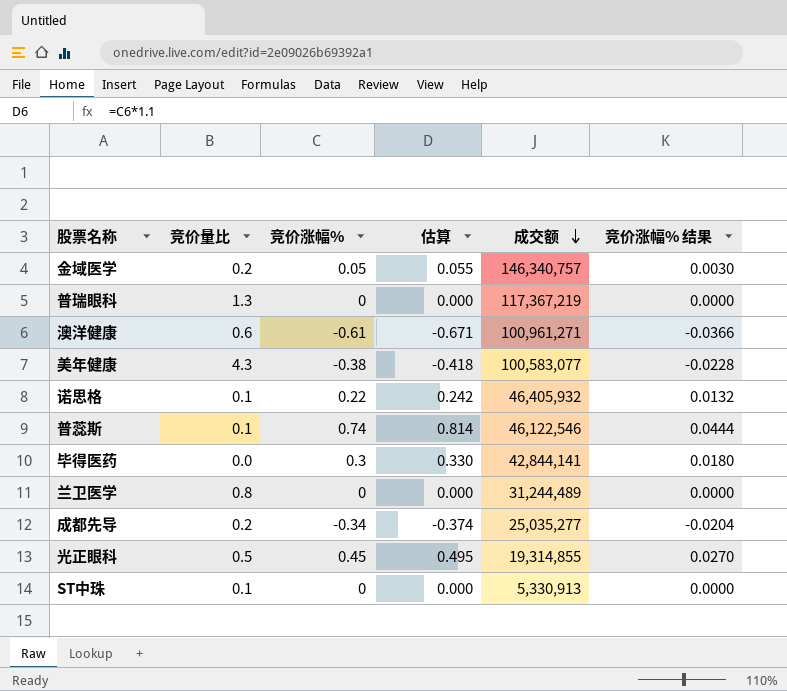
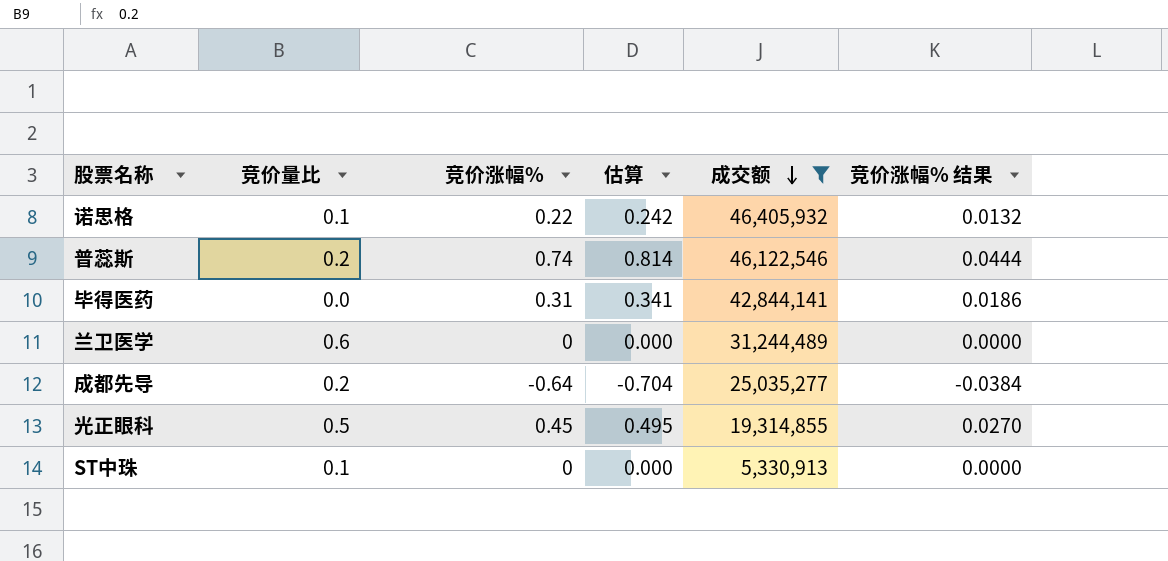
filter: none -> 成交额 <= 46,405,932
普蕊斯 | 竞价量比: 0.1 -> 0.2
毕得医药 | 竞价涨幅%: 0.3 -> 0.31
毕得医药 | 估算: 0.330 -> 0.341
毕得医药 | 竞价涨幅% 结果: 0.0180 -> 0.0186
兰卫医学 | 竞价量比: 0.8 -> 0.6
成都先导 | 竞价涨幅%: -0.34 -> -0.64
成都先导 | 估算: -0.374 -> -0.704
成都先导 | 竞价涨幅% 结果: -0.0204 -> -0.0384

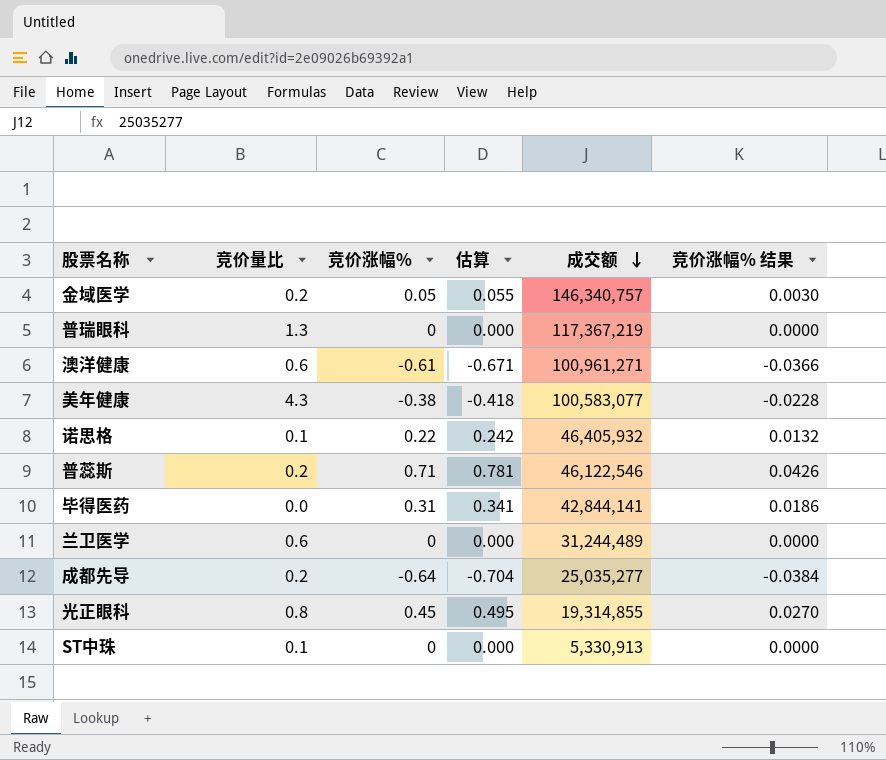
filter: 成交额 <= 46,405,932 -> none
普蕊斯 | 竞价涨幅%: 0.74 -> 0.71
普蕊斯 | 估算: 0.814 -> 0.781
普蕊斯 | 竞价涨幅% 结果: 0.0444 -> 0.0426
光正眼科 | 竞价量比: 0.5 -> 0.8

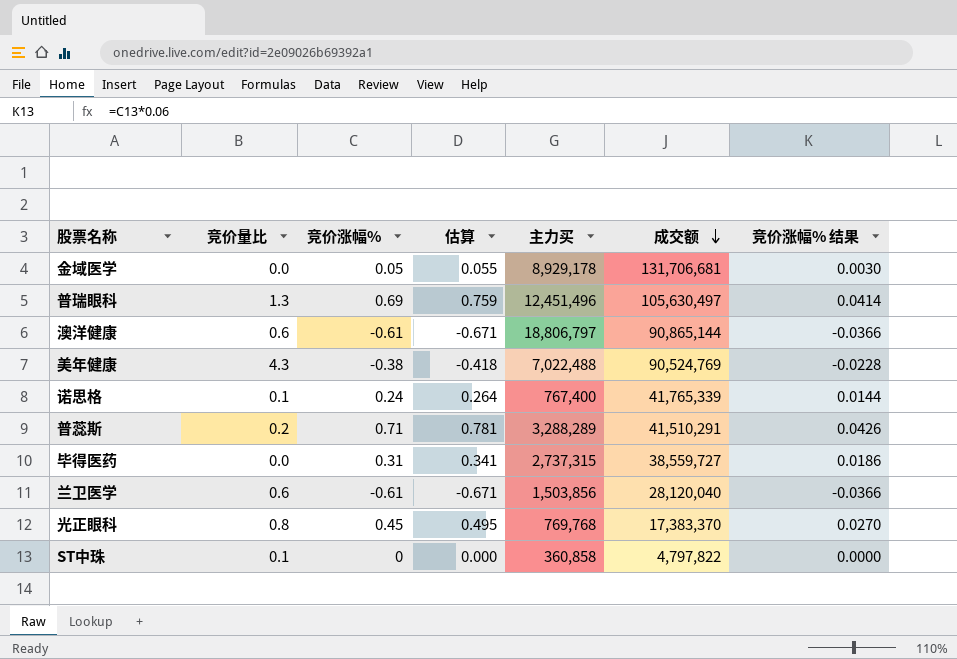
column 主力买 | position: none -> 5
row 成都先导: 0.2 | -0.64 | -0.704 | 25,035,277 | -0.0384 -> none
金域医学 | 竞价量比: 0.2 -> 0.0
金域医学 | 成交额: 146,340,757 -> 131,706,681
普瑞眼科 | 竞价涨幅%: 0 -> 0.69
普瑞眼科 | 估算: 0.000 -> 0.759
普瑞眼科 | 成交额: 117,367,219 -> 105,630,497
普瑞眼科 | 竞价涨幅% 结果: 0.0000 -> 0.0414
澳洋健康 | 成交额: 100,961,271 -> 90,865,144
美年健康 | 成交额: 100,583,077 -> 90,524,769
诺思格 | 竞价涨幅%: 0.22 -> 0.24
诺思格 | 估算: 0.242 -> 0.264
诺思格 | 成交额: 46,405,932 -> 41,765,339
诺思格 | 竞价涨幅% 结果: 0.0132 -> 0.0144
普蕊斯 | 成交额: 46,122,546 -> 41,510,291
毕得医药 | 成交额: 42,844,141 -> 38,559,727
兰卫医学 | 竞价涨幅%: 0 -> -0.61
兰卫医学 | 估算: 0.000 -> -0.671
兰卫医学 | 成交额: 31,244,489 -> 28,120,040
兰卫医学 | 竞价涨幅% 结果: 0.0000 -> -0.0366
光正眼科 | 成交额: 19,314,855 -> 17,383,370
ST中珠 | 成交额: 5,330,913 -> 4,797,822

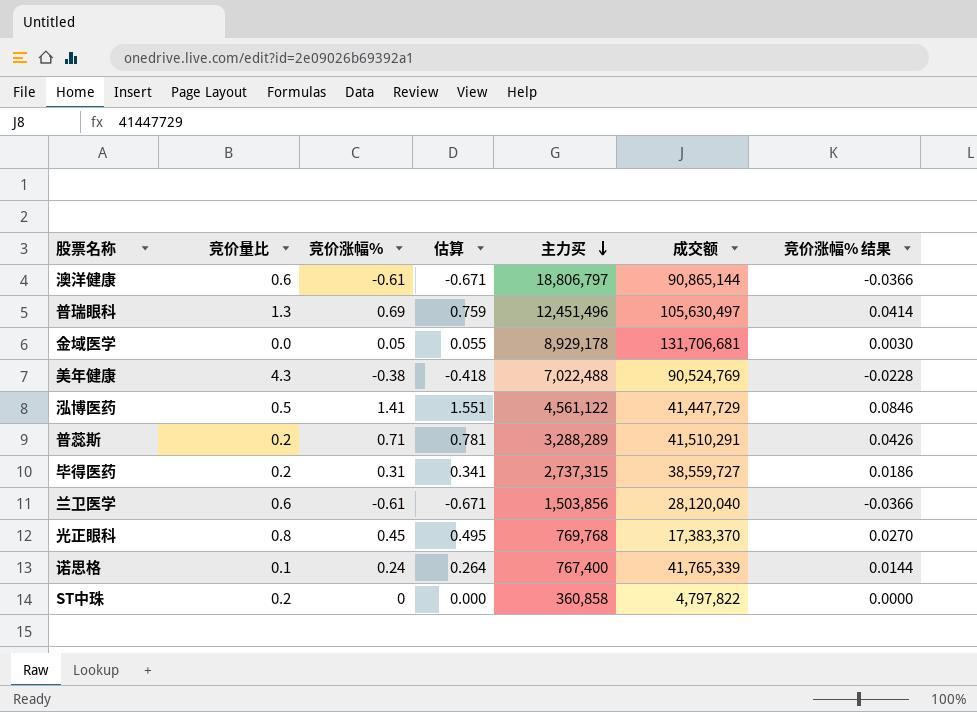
row order: 成交额 descending -> 主力买 descending
row 泓博医药: none -> 0.5 | 1.41 | 1.551 | 4,561,122 | 41,447,729 | 0.0846
毕得医药 | 竞价量比: 0.0 -> 0.2
ST中珠 | 竞价量比: 0.1 -> 0.2

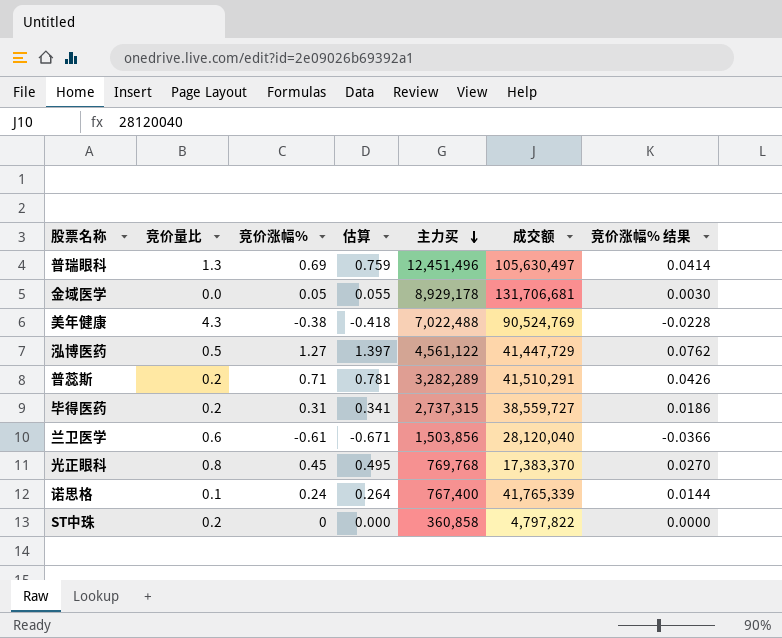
row 澳洋健康: 0.6 | -0.61 | -0.671 | 18,806,797 | 90,865,144 | -0.0366 -> none
泓博医药 | 竞价涨幅%: 1.41 -> 1.27
泓博医药 | 估算: 1.551 -> 1.397
泓博医药 | 竞价涨幅% 结果: 0.0846 -> 0.0762
普蕊斯 | 主力买: 3,288,289 -> 3,282,289

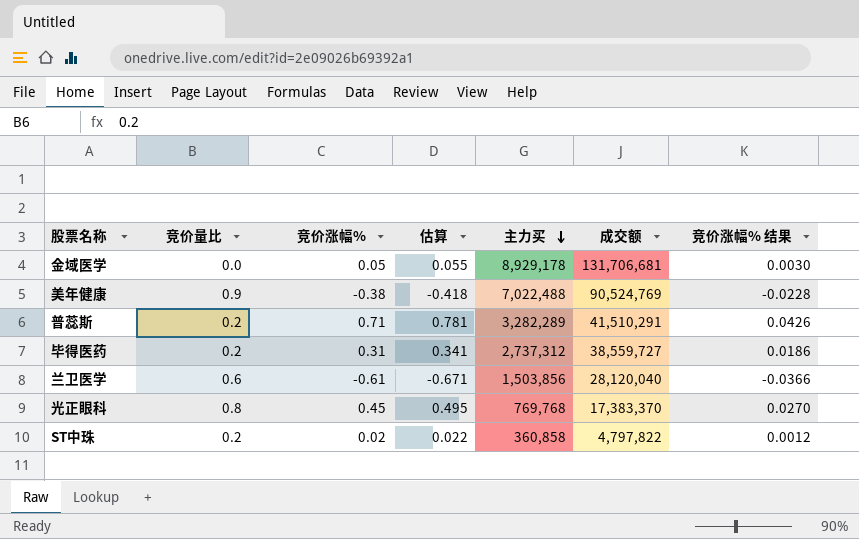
row 普瑞眼科: 1.3 | 0.69 | 0.759 | 12,451,496 | 105,630,497 | 0.0414 -> none
row 泓博医药: 0.5 | 1.27 | 1.397 | 4,561,122 | 41,447,729 | 0.0762 -> none
row 诺思格: 0.1 | 0.24 | 0.264 | 767,400 | 41,765,339 | 0.0144 -> none
美年健康 | 竞价量比: 4.3 -> 0.9
毕得医药 | 主力买: 2,737,315 -> 2,737,312
ST中珠 | 竞价涨幅%: 0 -> 0.02
ST中珠 | 估算: 0.000 -> 0.022
ST中珠 | 竞价涨幅% 结果: 0.0000 -> 0.0012

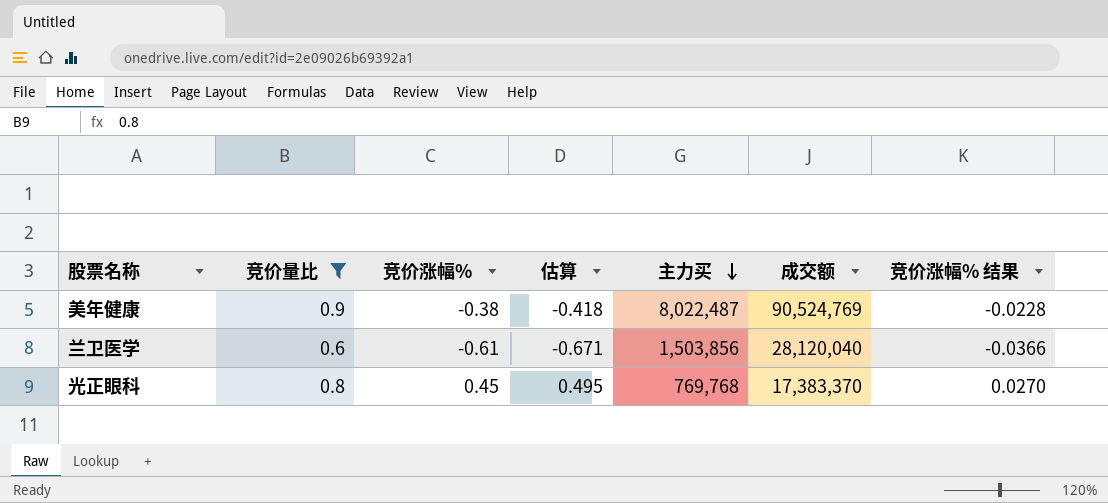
filter: none -> 竞价量比 >= 0.6
美年健康 | 主力买: 7,022,488 -> 8,022,487

